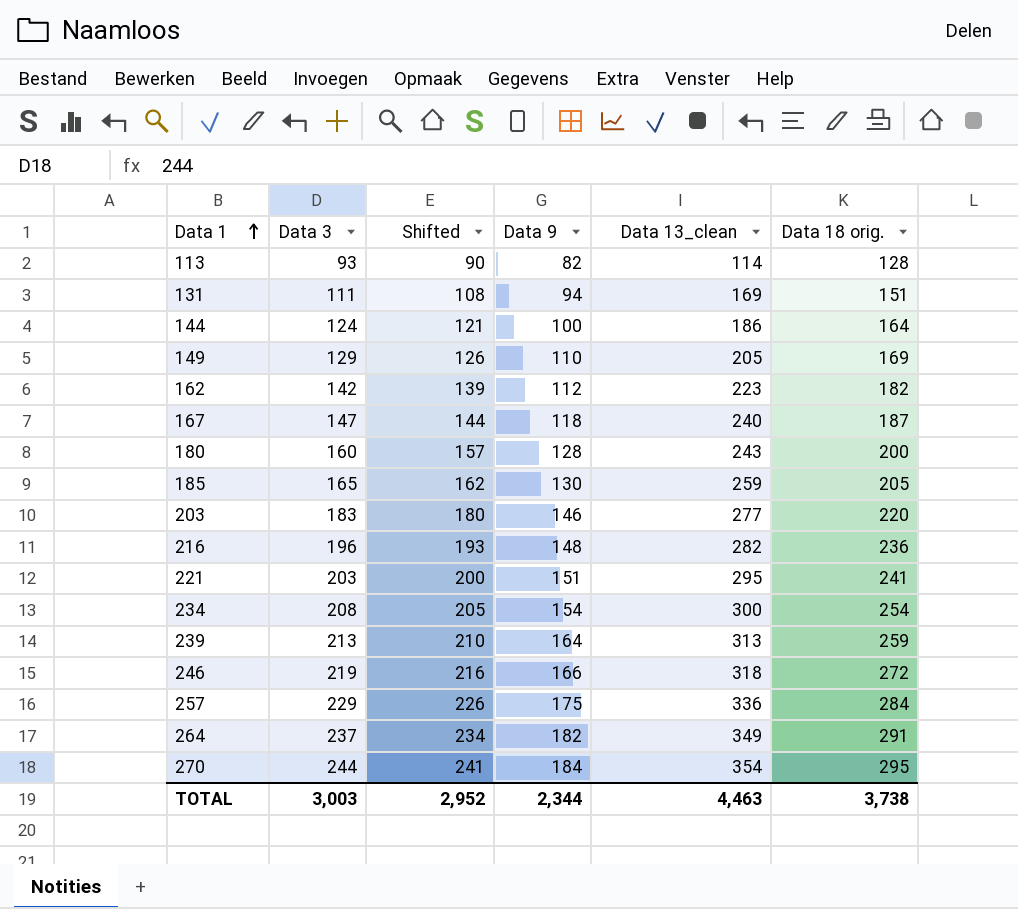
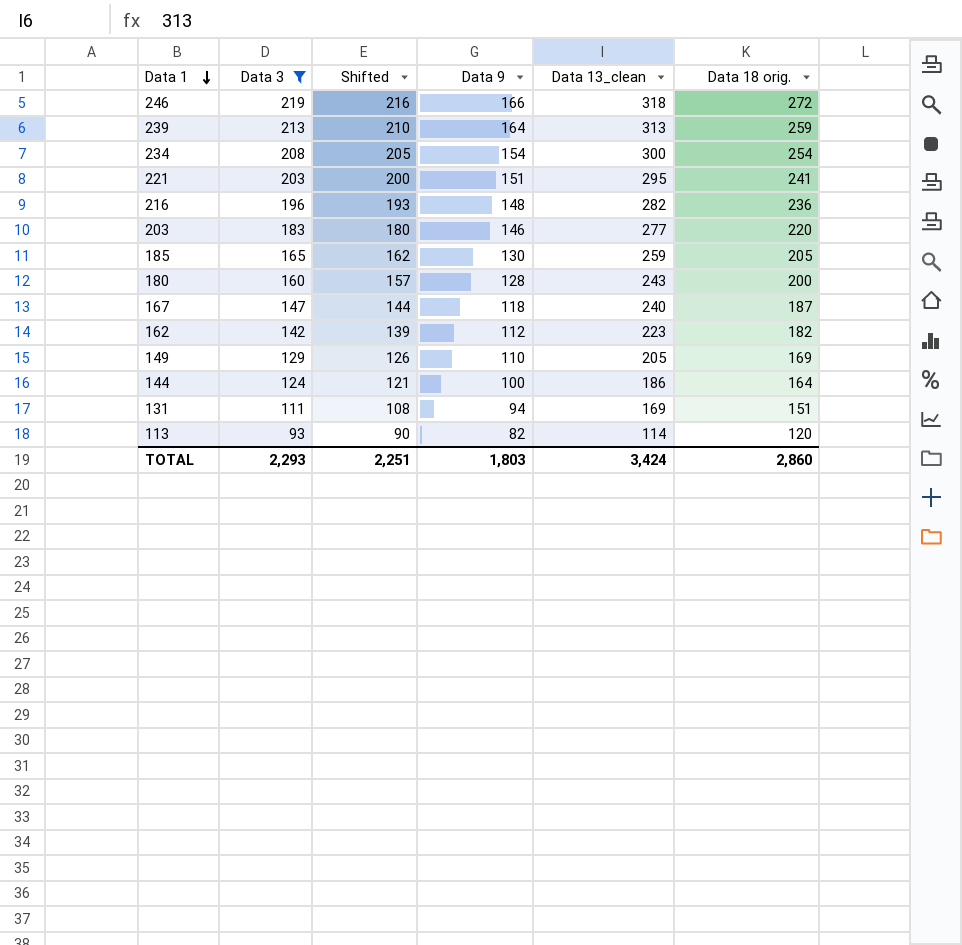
filter: none -> Data 3 <= 219
row order: Data 1 ascending -> Data 1 descending
113 | Data 18 orig.: 128 -> 120
TOTAL | Data 3: 3,003 -> 2,293
TOTAL | Shifted: 2,952 -> 2,251
TOTAL | Data 9: 2,344 -> 1,803
TOTAL | Data 13_clean: 4,463 -> 3,424
TOTAL | Data 18 orig.: 3,738 -> 2,860

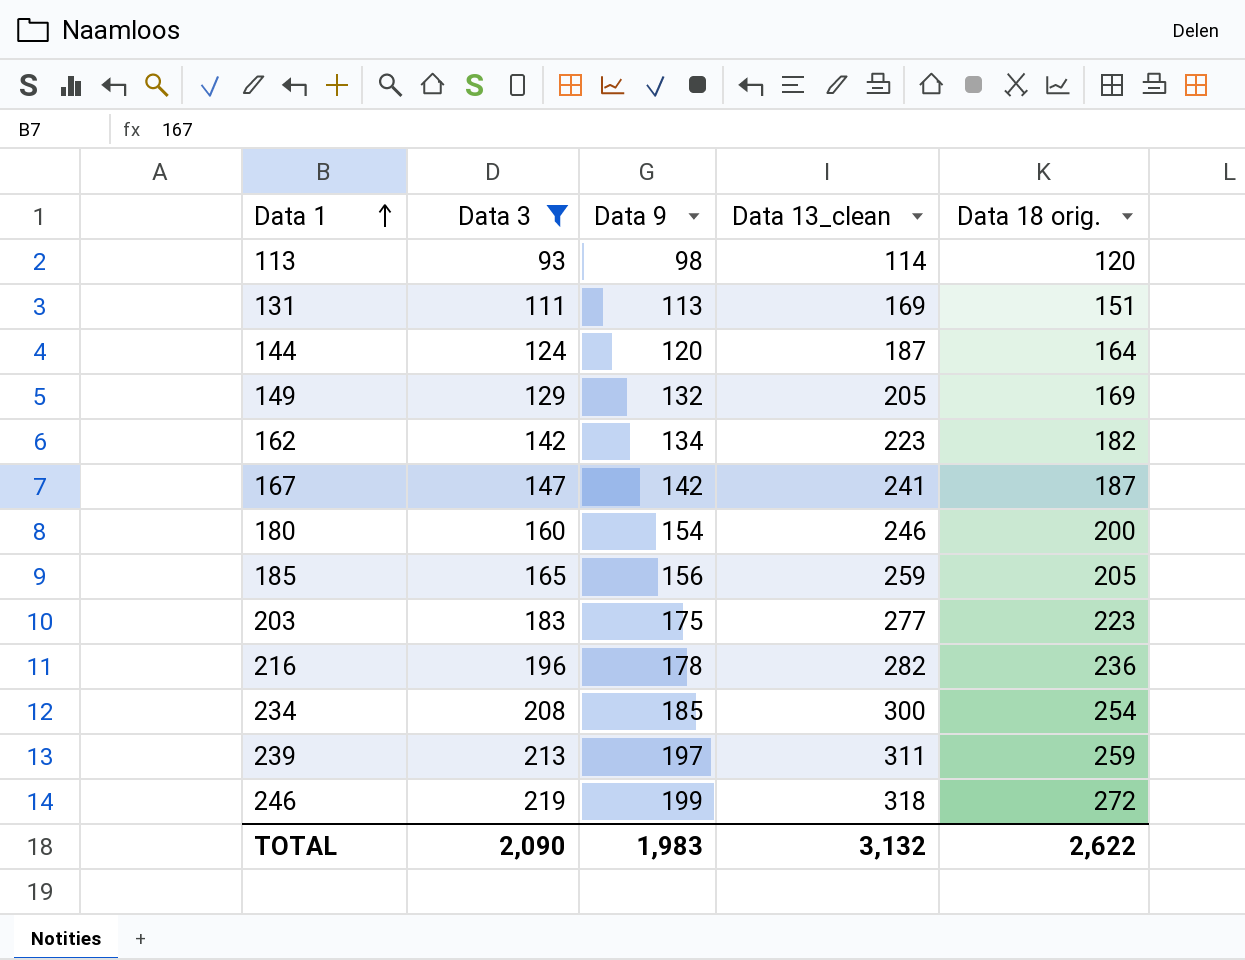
row order: Data 1 descending -> Data 1 ascending
column Shifted | formula: [Data 3] - 3 -> none
row 221: 203 | 200 | 151 | 295 | 241 -> none
113 | Data 9: 82 -> 98
131 | Data 9: 94 -> 113
144 | Data 9: 100 -> 120
144 | Data 13_clean: 186 -> 187
149 | Data 9: 110 -> 132
162 | Data 9: 112 -> 134
167 | Data 9: 118 -> 142
167 | Data 13_clean: 240 -> 241
180 | Data 9: 128 -> 154
180 | Data 13_clean: 243 -> 246
185 | Data 9: 130 -> 156
203 | Data 9: 146 -> 175
203 | Data 18 orig.: 220 -> 223
216 | Data 9: 148 -> 178
234 | Data 9: 154 -> 185
239 | Data 9: 164 -> 197
239 | Data 13_clean: 313 -> 311
246 | Data 9: 166 -> 199
TOTAL | Data 3: 2,293 -> 2,090
TOTAL | Data 9: 1,803 -> 1,983
TOTAL | Data 13_clean: 3,424 -> 3,132
TOTAL | Data 18 orig.: 2,860 -> 2,622

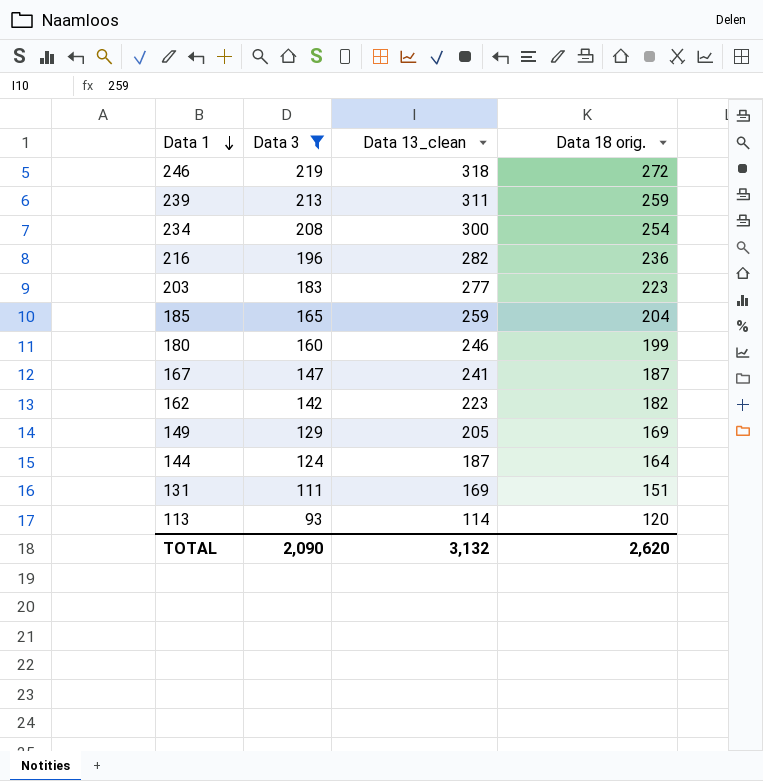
row order: Data 1 ascending -> Data 1 descending
column Data 9 | position: 3 -> none
185 | Data 18 orig.: 205 -> 204
180 | Data 18 orig.: 200 -> 199
TOTAL | Data 18 orig.: 2,622 -> 2,620

